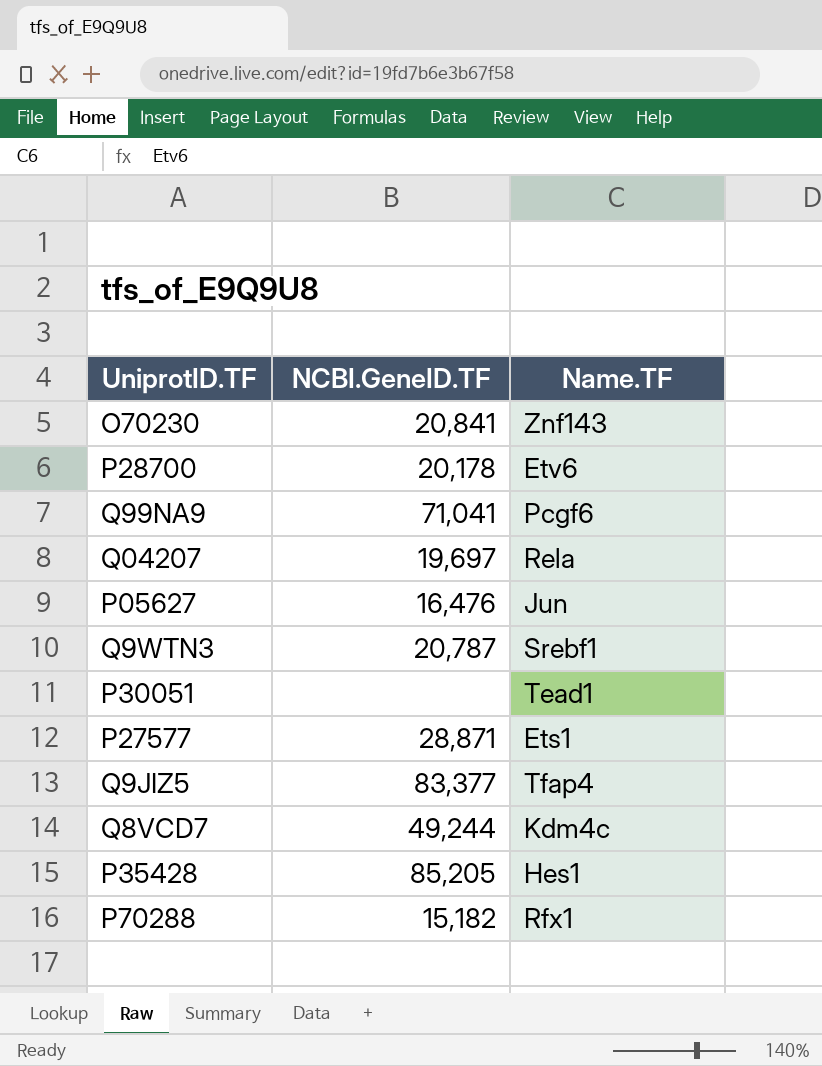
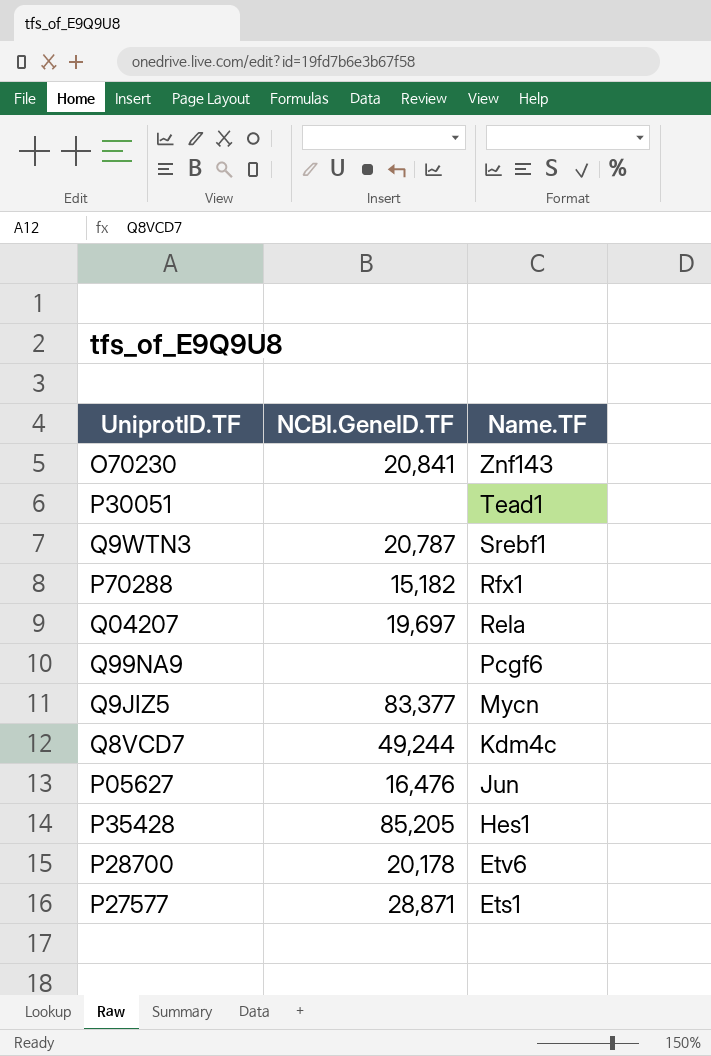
row order: none -> Name.TF descending
Q99NA9 | NCBI.GeneID.TF: 71,041 -> none
Q9JIZ5 | Name.TF: Tfap4 -> Mycn

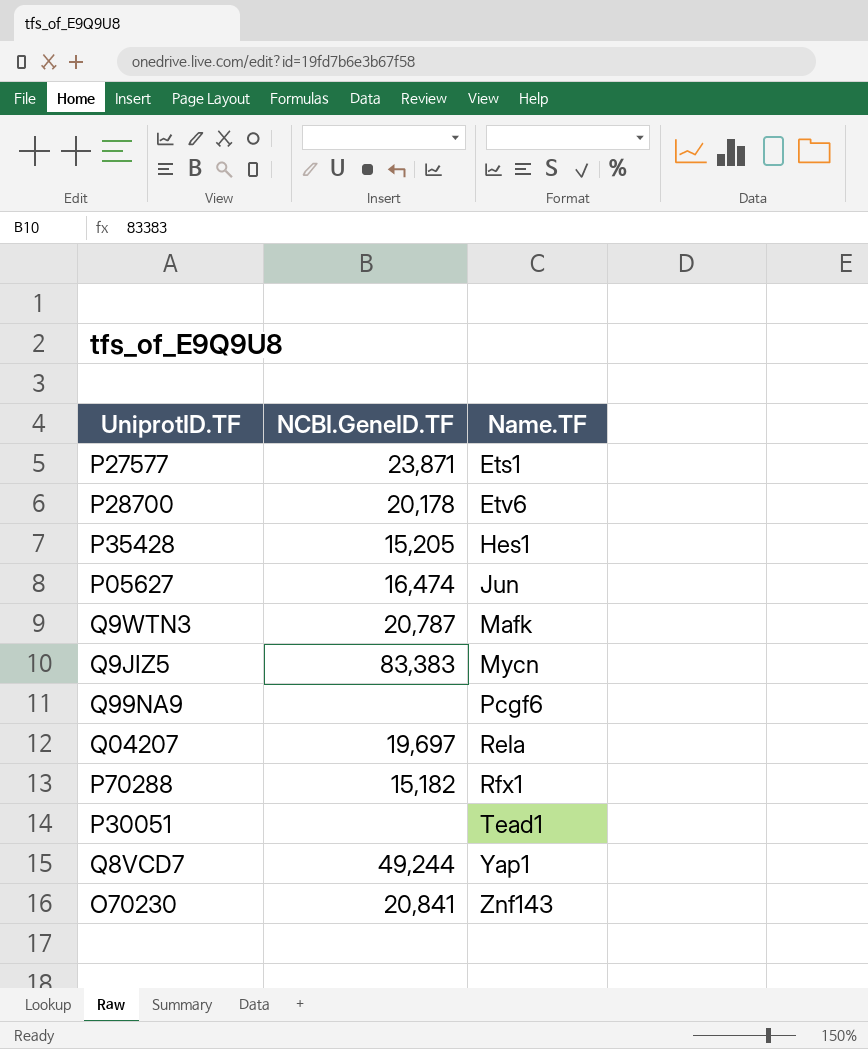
row order: Name.TF descending -> Name.TF ascending
P27577 | NCBI.GeneID.TF: 28,871 -> 23,871
P35428 | NCBI.GeneID.TF: 85,205 -> 15,205
P05627 | NCBI.GeneID.TF: 16,476 -> 16,474
Q9WTN3 | Name.TF: Srebf1 -> Mafk
Q9JIZ5 | NCBI.GeneID.TF: 83,377 -> 83,383
Q8VCD7 | Name.TF: Kdm4c -> Yap1

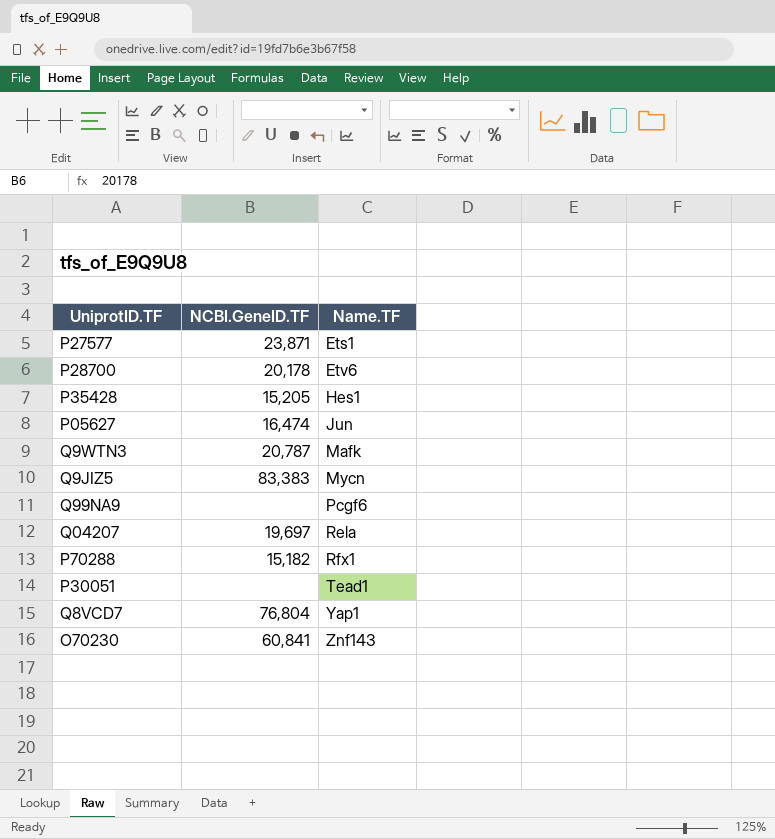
Q8VCD7 | NCBI.GeneID.TF: 49,244 -> 76,804
O70230 | NCBI.GeneID.TF: 20,841 -> 60,841

